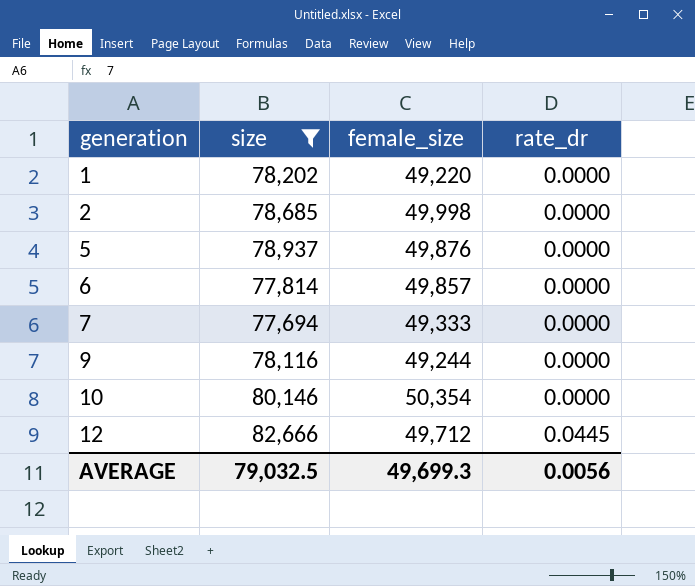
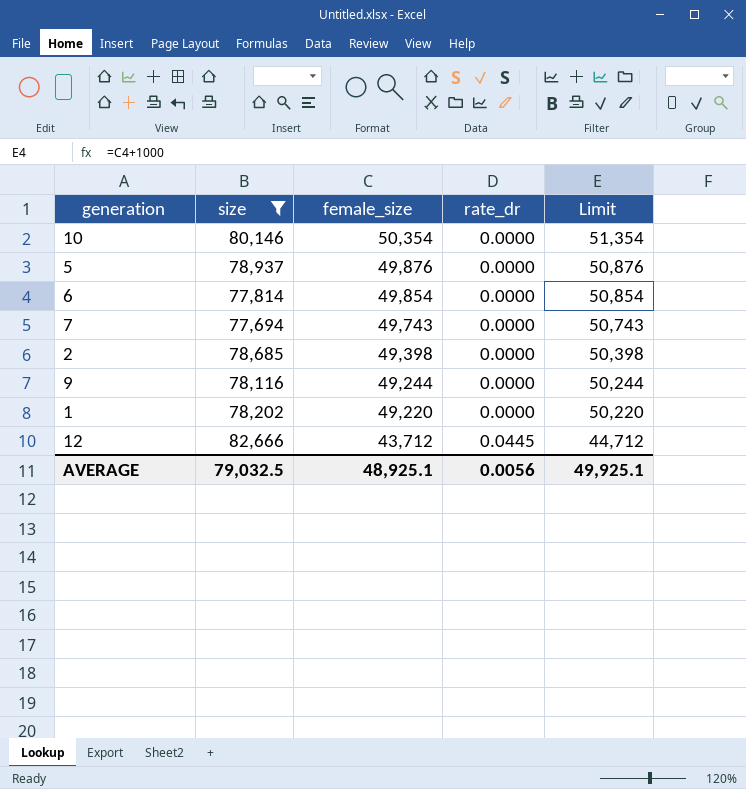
row order: generation ascending -> female_size descending
column Limit | formula: none -> [female_size] + 1000
6 | female_size: 49,857 -> 49,854
7 | female_size: 49,333 -> 49,743
2 | female_size: 49,998 -> 49,398
12 | female_size: 49,712 -> 43,712
AVERAGE | female_size: 49,699.3 -> 48,925.1

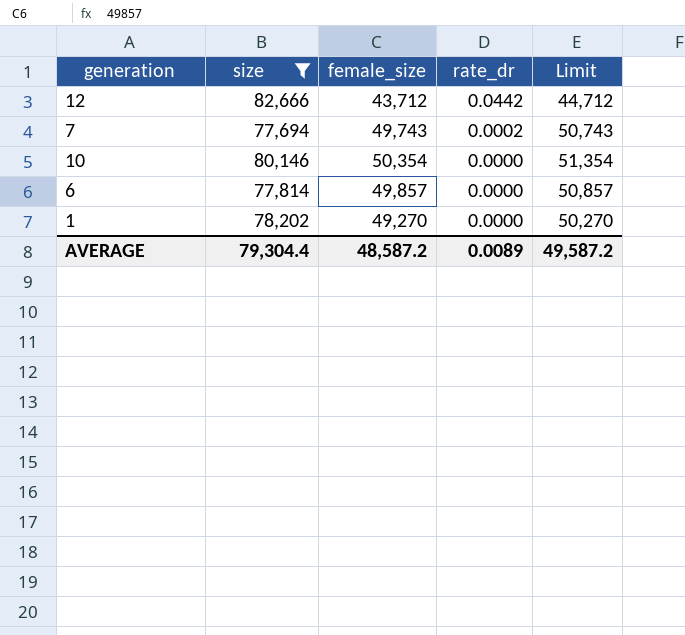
row order: female_size descending -> rate_dr descending
row 5: 78,937 | 49,876 | 0.0000 | 50,876 -> none
row 2: 78,685 | 49,398 | 0.0000 | 50,398 -> none
row 9: 78,116 | 49,244 | 0.0000 | 50,244 -> none
12 | rate_dr: 0.0445 -> 0.0442
7 | rate_dr: 0.0000 -> 0.0002
6 | female_size: 49,854 -> 49,857
6 | Limit: 50,854 -> 50,857
1 | female_size: 49,220 -> 49,270
1 | Limit: 50,220 -> 50,270
AVERAGE | size: 79,032.5 -> 79,304.4
AVERAGE | female_size: 48,925.1 -> 48,587.2
AVERAGE | rate_dr: 0.0056 -> 0.0089
AVERAGE | Limit: 49,925.1 -> 49,587.2

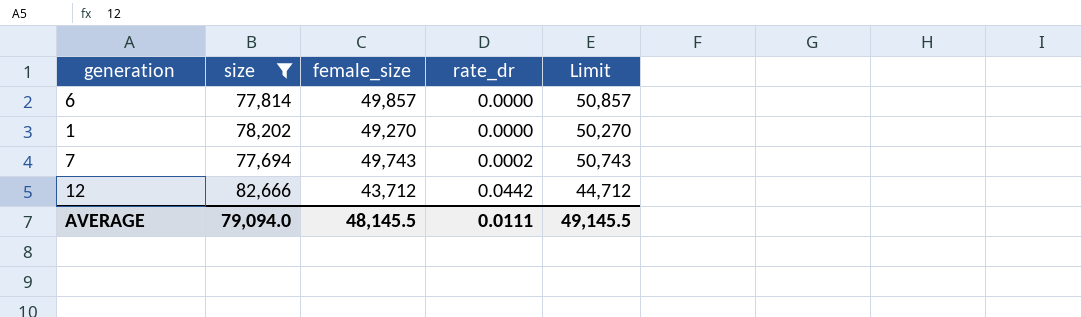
row order: rate_dr descending -> rate_dr ascending
row 10: 80,146 | 50,354 | 0.0000 | 51,354 -> none
AVERAGE | size: 79,304.4 -> 79,094.0
AVERAGE | female_size: 48,587.2 -> 48,145.5
AVERAGE | rate_dr: 0.0089 -> 0.0111
AVERAGE | Limit: 49,587.2 -> 49,145.5

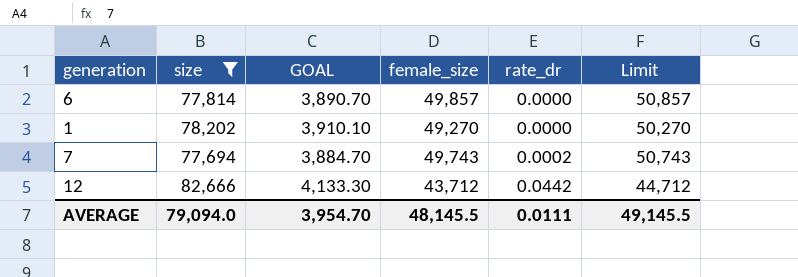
column GOAL | formula: none -> [size] * 0.05

